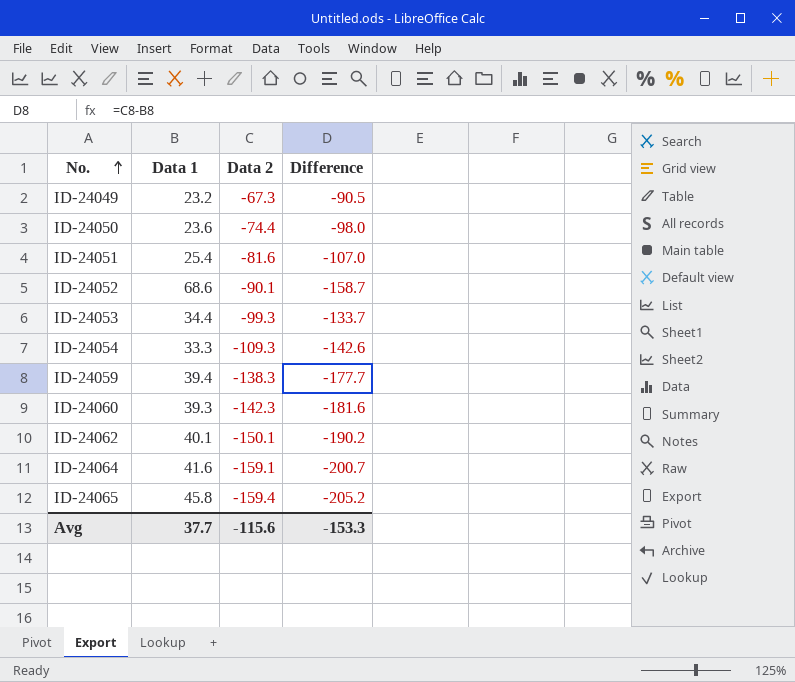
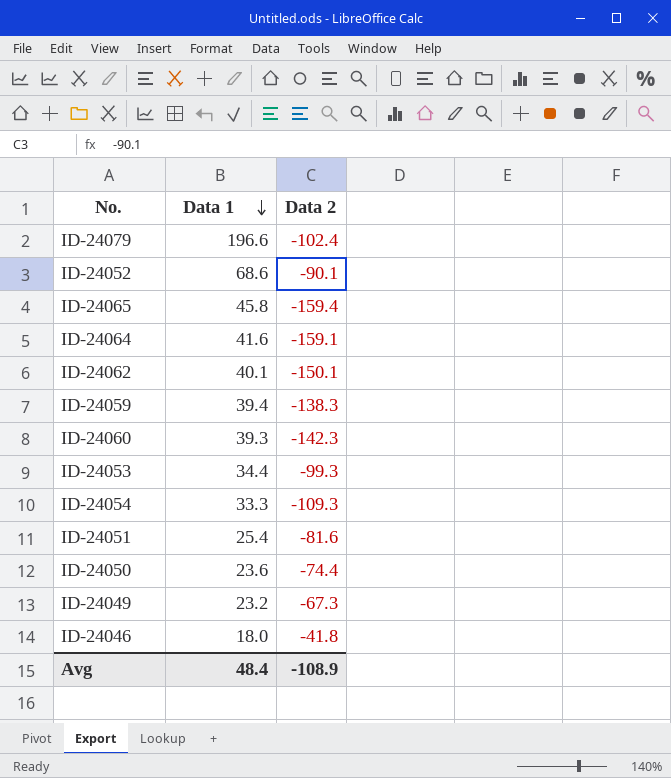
row order: No. ascending -> Data 1 descending
column Difference | formula: [Data 2] - [Data 1] -> none
row ID-24079: none -> 196.6 | -102.4
row ID-24046: none -> 18.0 | -41.8
Avg | Data 1: 37.7 -> 48.4
Avg | Data 2: -115.6 -> -108.9

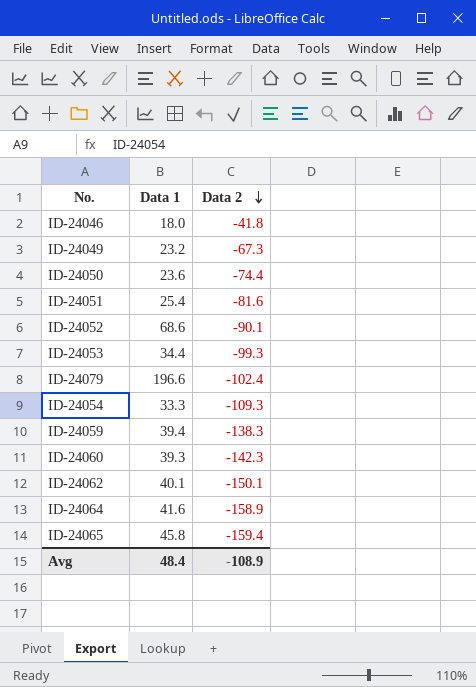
row order: Data 1 descending -> Data 2 descending
ID-24064 | Data 2: -159.1 -> -158.9

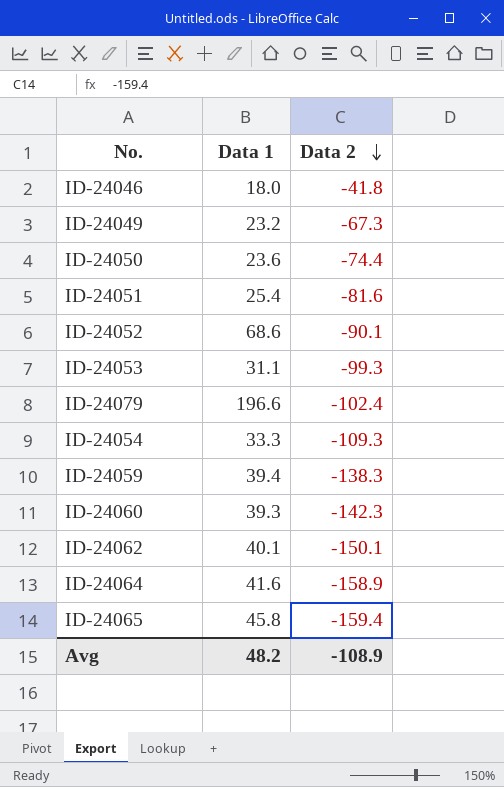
ID-24053 | Data 1: 34.4 -> 31.1
Avg | Data 1: 48.4 -> 48.2

